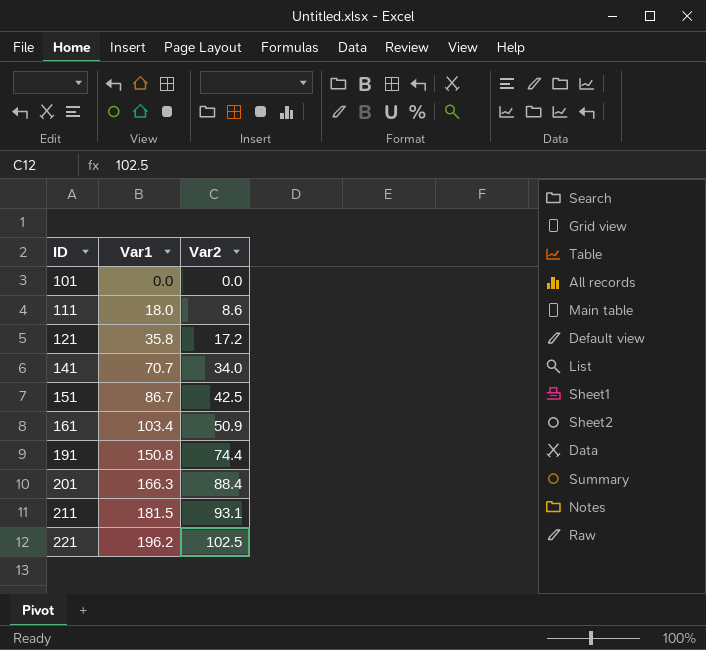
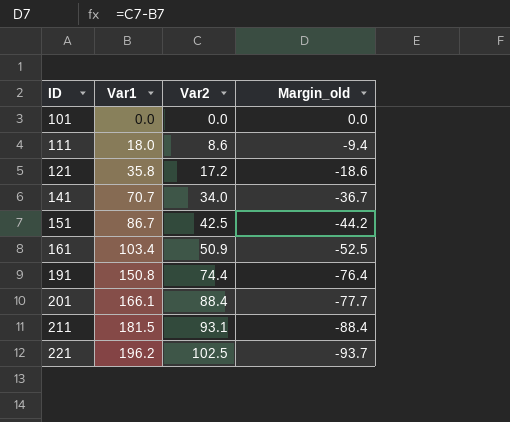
column Margin_old | formula: none -> [Var2] - [Var1]
201 | Var1: 166.3 -> 166.1

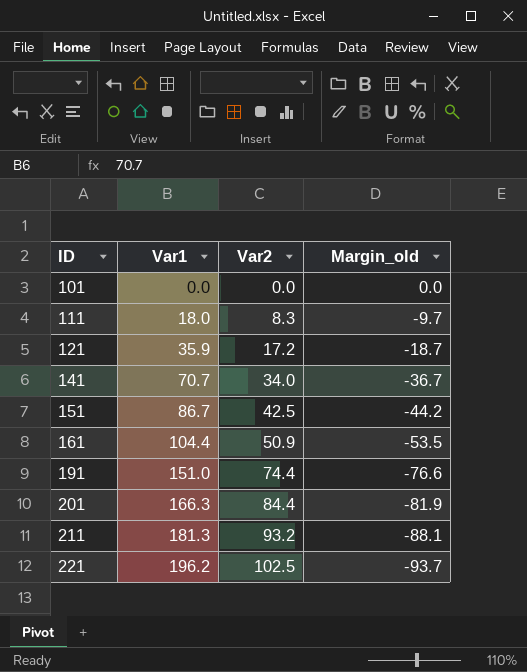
111 | Var2: 8.6 -> 8.3
111 | Margin_old: -9.4 -> -9.7
121 | Var1: 35.8 -> 35.9
121 | Margin_old: -18.6 -> -18.7
161 | Var1: 103.4 -> 104.4
161 | Margin_old: -52.5 -> -53.5
191 | Var1: 150.8 -> 151.0
191 | Margin_old: -76.4 -> -76.6
201 | Var1: 166.1 -> 166.3
201 | Var2: 88.4 -> 84.4
201 | Margin_old: -77.7 -> -81.9
211 | Var1: 181.5 -> 181.3
211 | Var2: 93.1 -> 93.2
211 | Margin_old: -88.4 -> -88.1

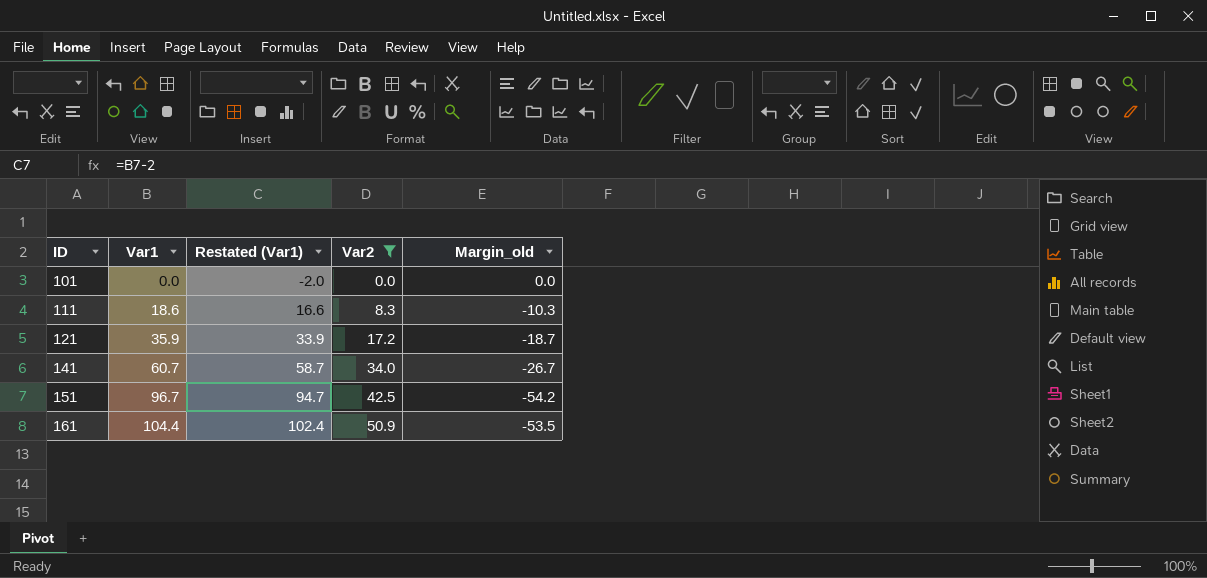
filter: none -> Var2 <= 50.9
column Restated (Var1) | formula: none -> [Var1] - 2
111 | Var1: 18.0 -> 18.6
111 | Margin_old: -9.7 -> -10.3
141 | Var1: 70.7 -> 60.7
141 | Margin_old: -36.7 -> -26.7
151 | Var1: 86.7 -> 96.7
151 | Margin_old: -44.2 -> -54.2

